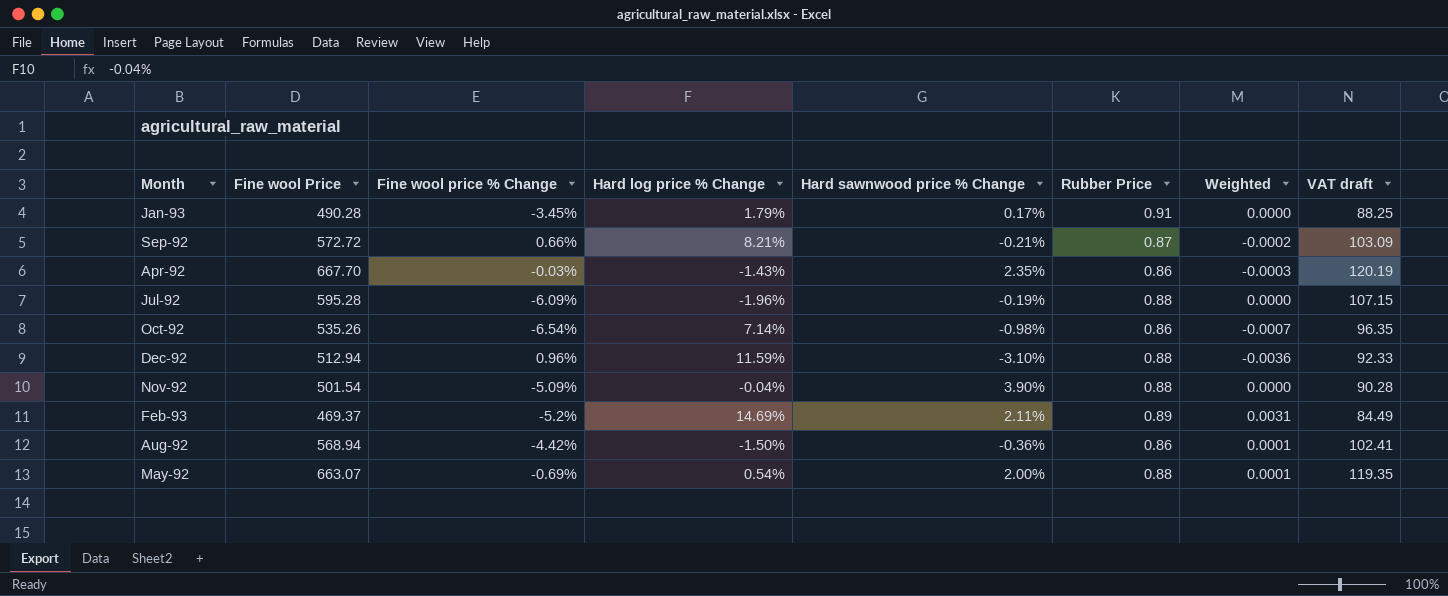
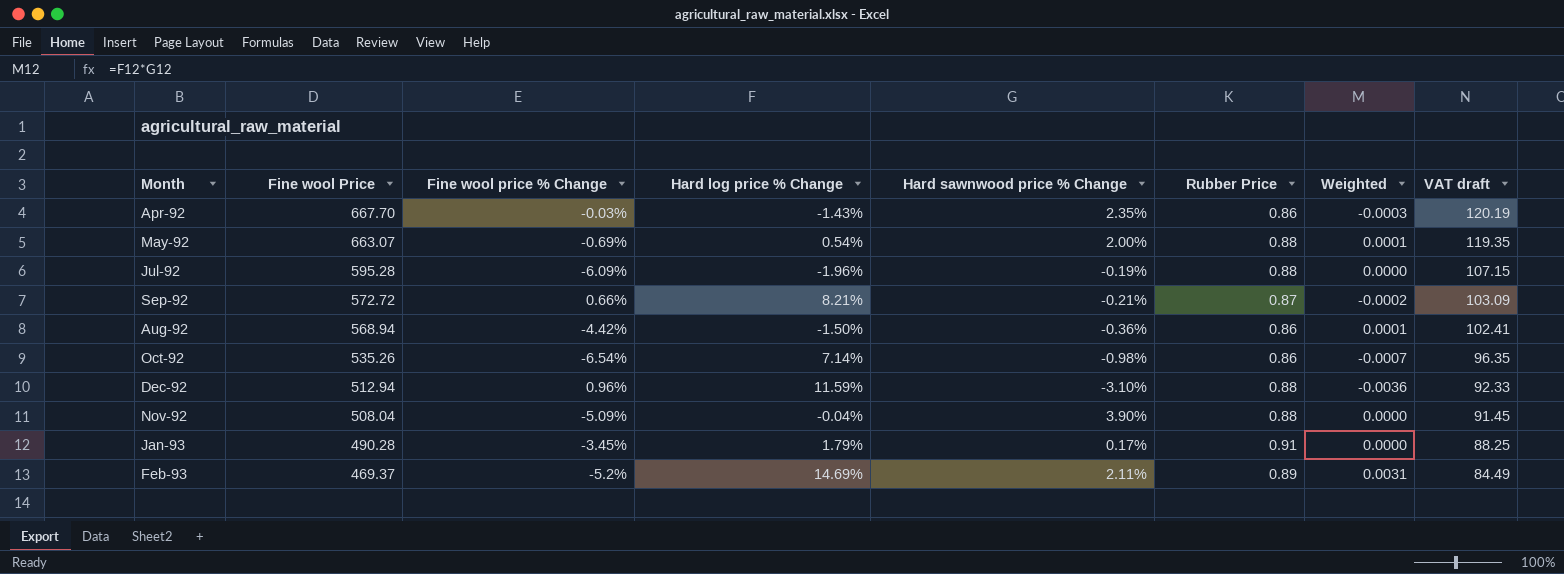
row order: none -> Fine wool Price descending
Nov-92 | Fine wool Price: 501.54 -> 508.04
Nov-92 | VAT draft: 90.28 -> 91.45

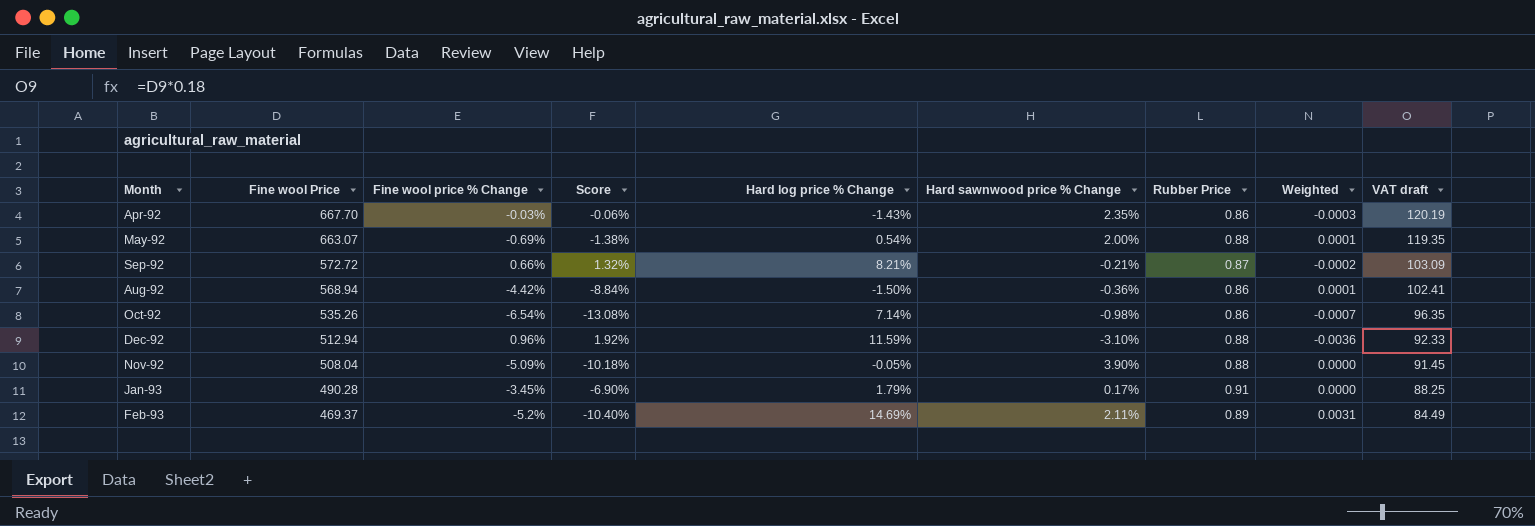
column Score | formula: none -> [Fine wool price % Change] * 2
row Jul-92: 595.28 | -6.09% | -1.96% | -0.19% | 0.88 | 0.0000 | 107.15 -> none
Nov-92 | Hard log price % Change: -0.04% -> -0.05%

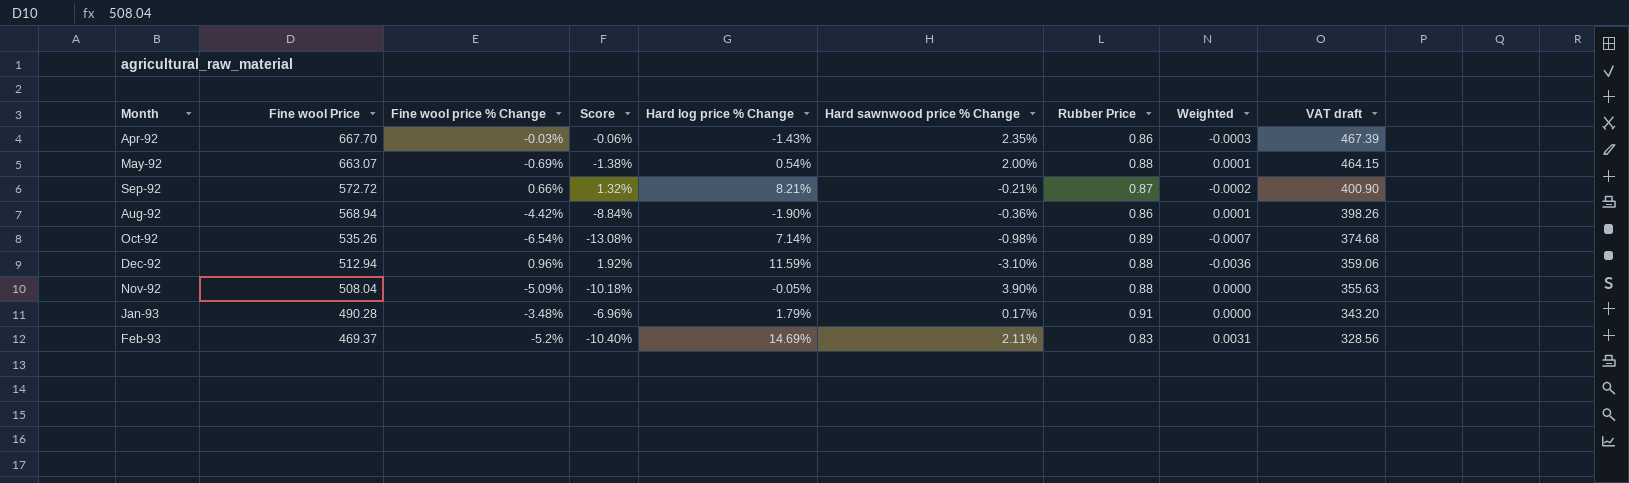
column VAT draft | formula: [Fine wool Price] * 0.18 -> [Fine wool Price] * 0.7
Aug-92 | Hard log price % Change: -1.50% -> -1.90%
Oct-92 | Rubber Price: 0.86 -> 0.89
Jan-93 | Fine wool price % Change: -3.45% -> -3.48%
Jan-93 | Score: -6.90% -> -6.96%
Feb-93 | Rubber Price: 0.89 -> 0.83

